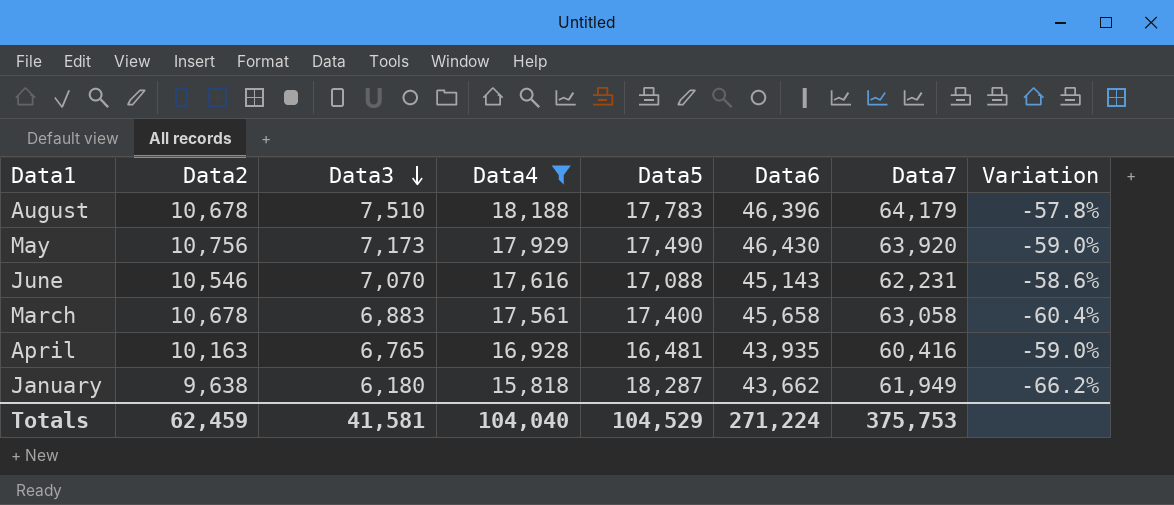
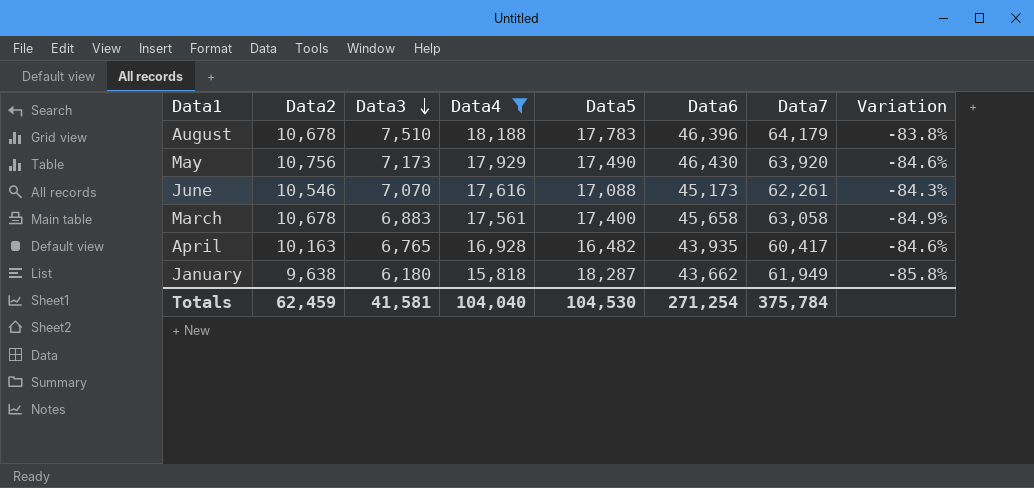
column Variation | formula: ([Data3] - [Data5]) / [Data5] -> ([Data3] - [Data6]) / [Data6]
June | Data6: 45,143 -> 45,173
June | Data7: 62,231 -> 62,261
April | Data5: 16,481 -> 16,482
April | Data7: 60,416 -> 60,417
Totals | Data5: 104,529 -> 104,530
Totals | Data6: 271,224 -> 271,254
Totals | Data7: 375,753 -> 375,784

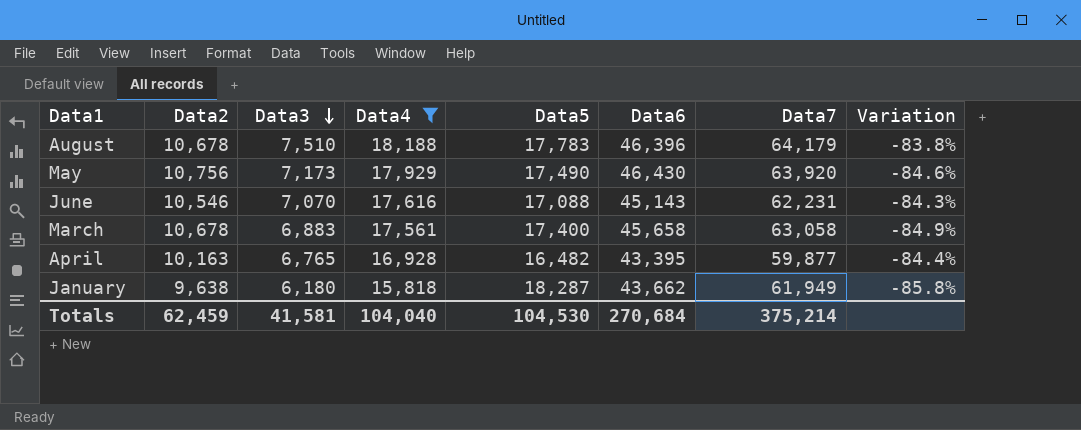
June | Data6: 45,173 -> 45,143
June | Data7: 62,261 -> 62,231
April | Data6: 43,935 -> 43,395
April | Data7: 60,417 -> 59,877
April | Variation: -84.6% -> -84.4%
Totals | Data6: 271,254 -> 270,684
Totals | Data7: 375,784 -> 375,214

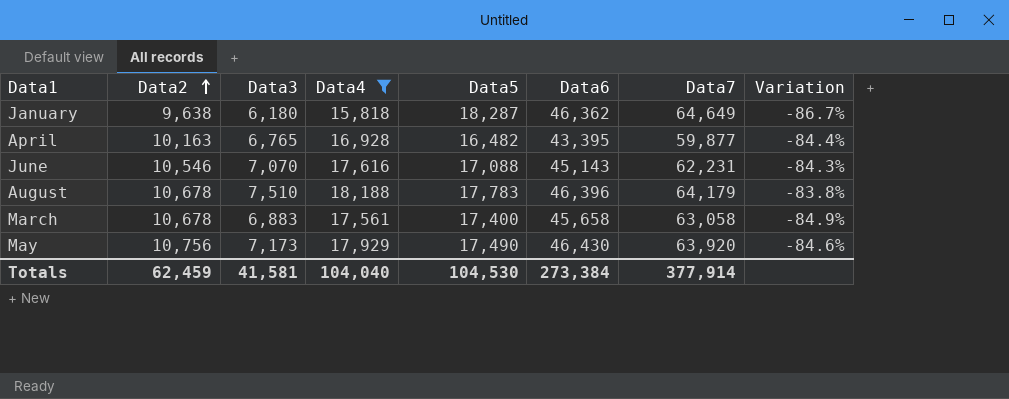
row order: Data3 descending -> Data2 ascending
January | Data6: 43,662 -> 46,362
January | Data7: 61,949 -> 64,649
January | Variation: -85.8% -> -86.7%
Totals | Data6: 270,684 -> 273,384
Totals | Data7: 375,214 -> 377,914

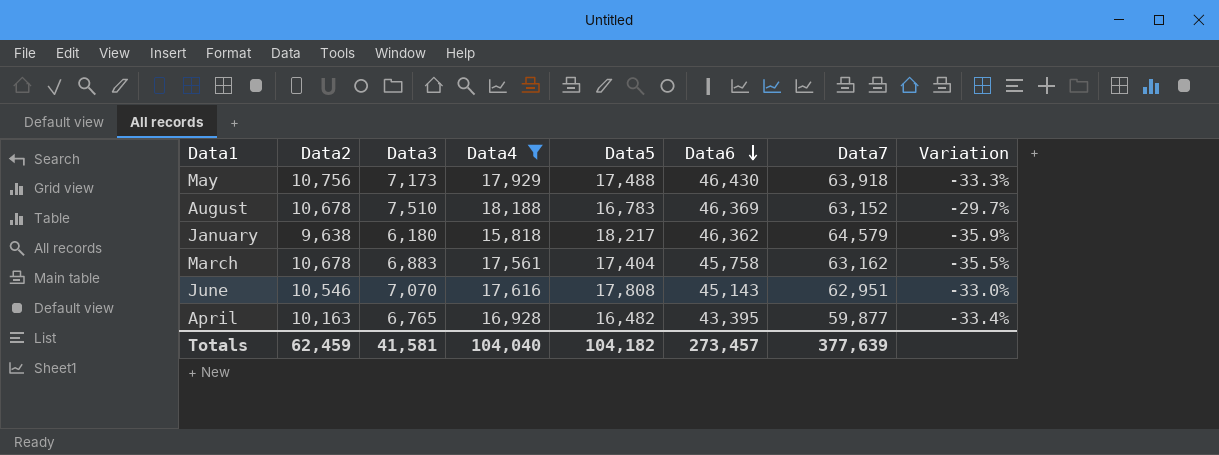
row order: Data2 ascending -> Data6 descending
column Variation | formula: ([Data3] - [Data6]) / [Data6] -> ([Data3] - [Data2]) / [Data2]
May | Data5: 17,490 -> 17,488
May | Data7: 63,920 -> 63,918
August | Data5: 17,783 -> 16,783
August | Data6: 46,396 -> 46,369
August | Data7: 64,179 -> 63,152
January | Data5: 18,287 -> 18,217
January | Data7: 64,649 -> 64,579
March | Data5: 17,400 -> 17,404
March | Data6: 45,658 -> 45,758
March | Data7: 63,058 -> 63,162
June | Data5: 17,088 -> 17,808
June | Data7: 62,231 -> 62,951
Totals | Data5: 104,530 -> 104,182
Totals | Data6: 273,384 -> 273,457
Totals | Data7: 377,914 -> 377,639

